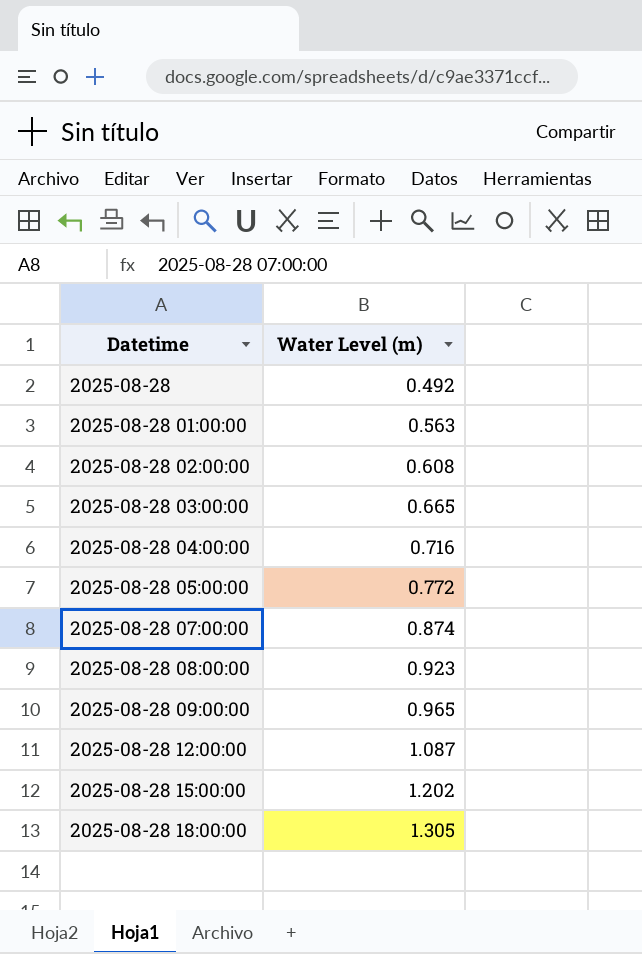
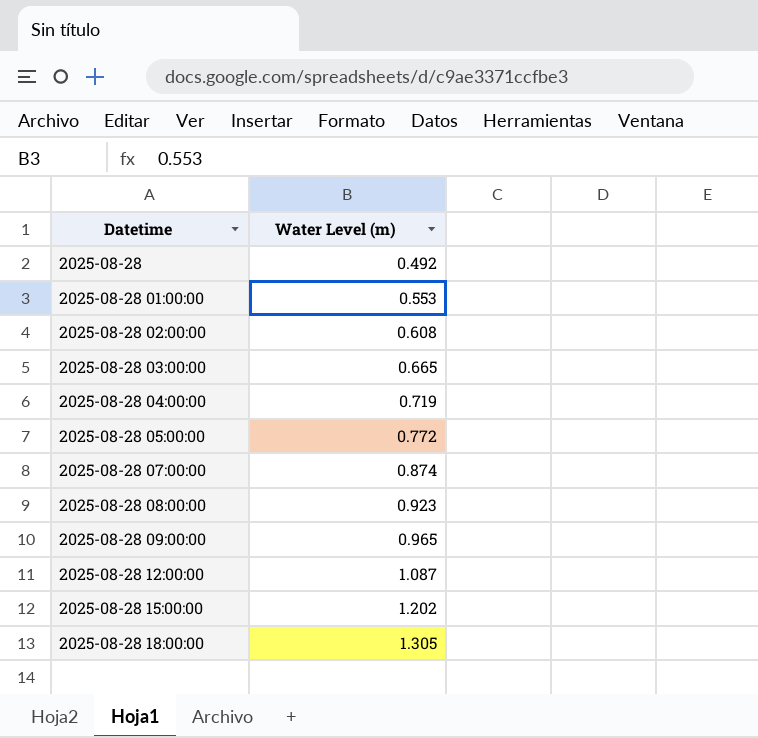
2025-08-28 01:00:00 | Water Level (m): 0.563 -> 0.553
2025-08-28 04:00:00 | Water Level (m): 0.716 -> 0.719

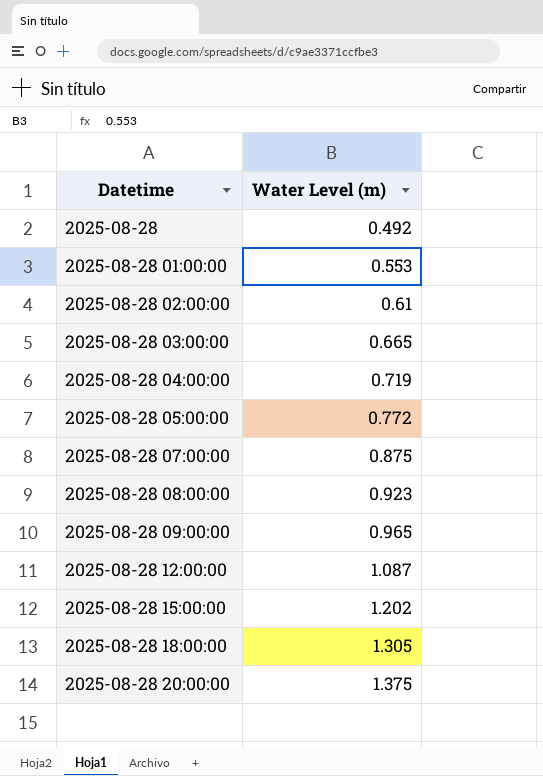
2025-08-28 02:00:00 | Water Level (m): 0.608 -> 0.61
2025-08-28 07:00:00 | Water Level (m): 0.874 -> 0.875
row 2025-08-28 20:00:00: none -> 1.375

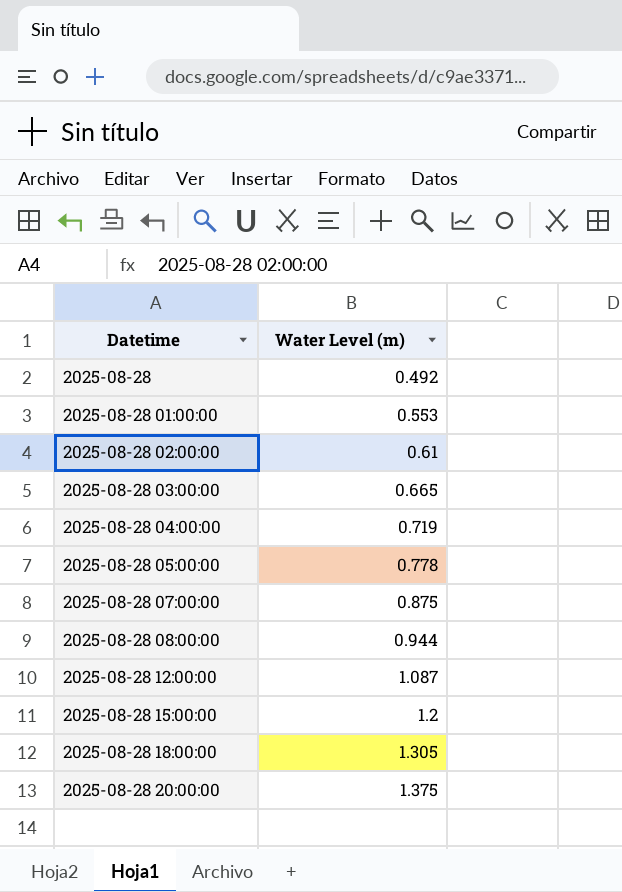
row 2025-08-28 09:00:00: 0.965 -> none
2025-08-28 05:00:00 | Water Level (m): 0.772 -> 0.778
2025-08-28 08:00:00 | Water Level (m): 0.923 -> 0.944
2025-08-28 15:00:00 | Water Level (m): 1.202 -> 1.2

